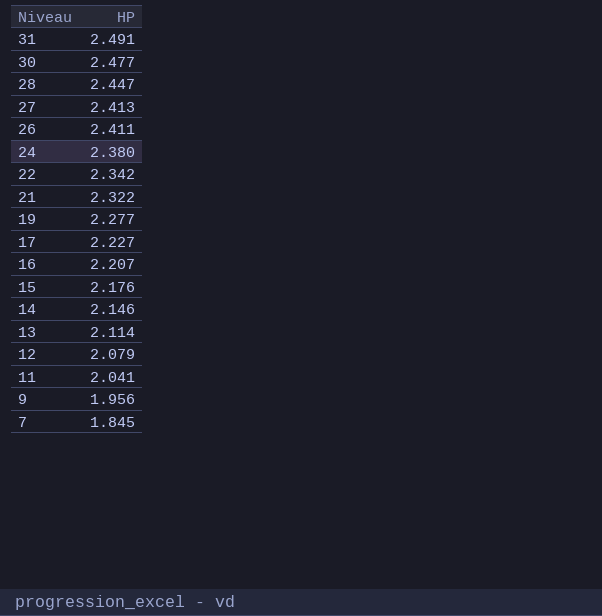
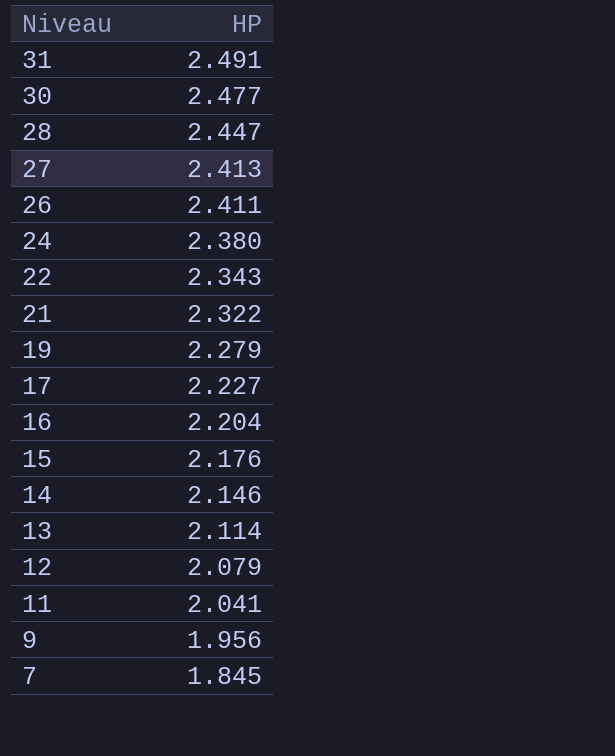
22 | HP: 2.342 -> 2.343
19 | HP: 2.277 -> 2.279
16 | HP: 2.207 -> 2.204

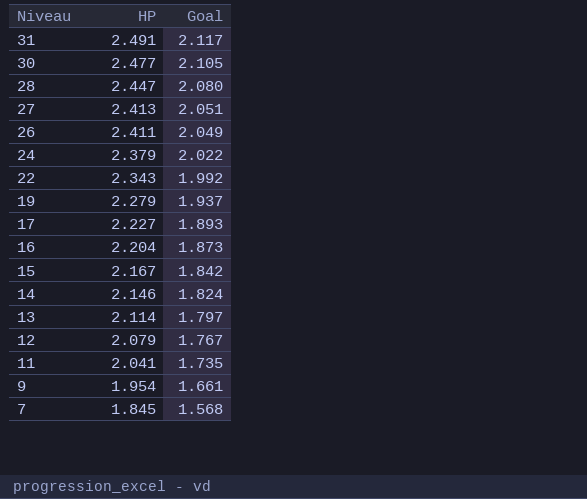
column Goal | formula: none -> [HP] * 0.85
row 21: 2.322 -> none
24 | HP: 2.380 -> 2.379
15 | HP: 2.176 -> 2.167
9 | HP: 1.956 -> 1.954

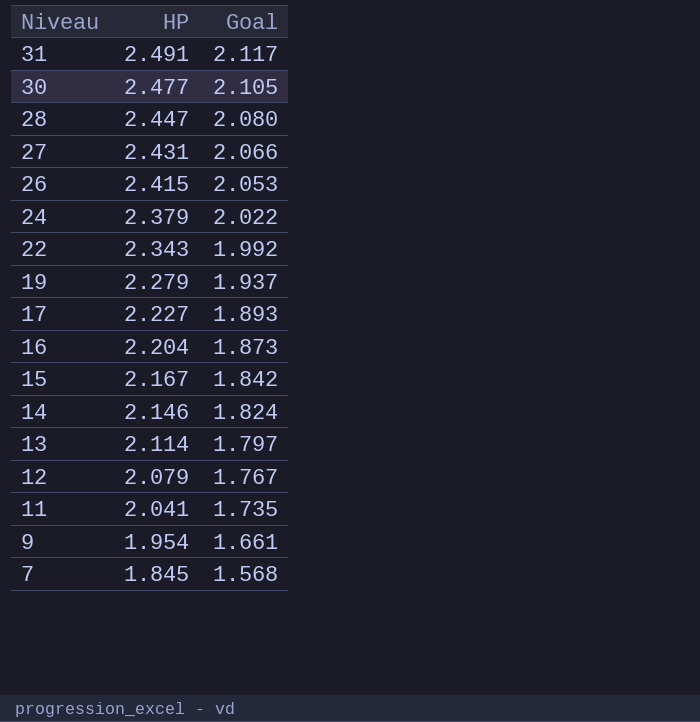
27 | HP: 2.413 -> 2.431
27 | Goal: 2.051 -> 2.066
26 | HP: 2.411 -> 2.415
26 | Goal: 2.049 -> 2.053

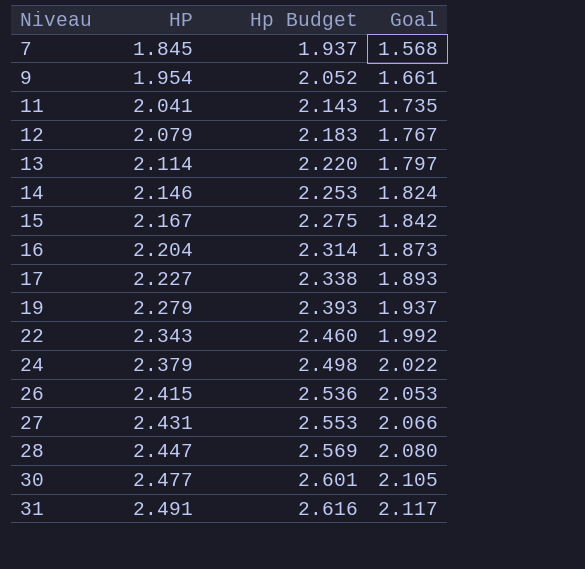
row order: Niveau descending -> Niveau ascending
column Hp Budget | formula: none -> [HP] * 1.05

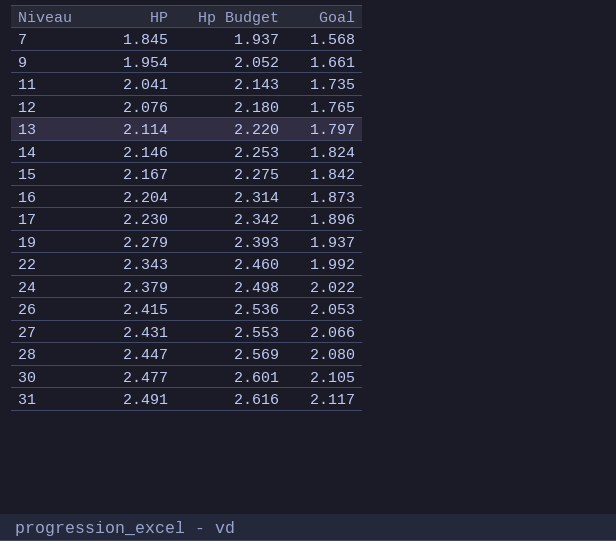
12 | HP: 2.079 -> 2.076
12 | Hp Budget: 2.183 -> 2.180
12 | Goal: 1.767 -> 1.765
17 | HP: 2.227 -> 2.230
17 | Hp Budget: 2.338 -> 2.342
17 | Goal: 1.893 -> 1.896

